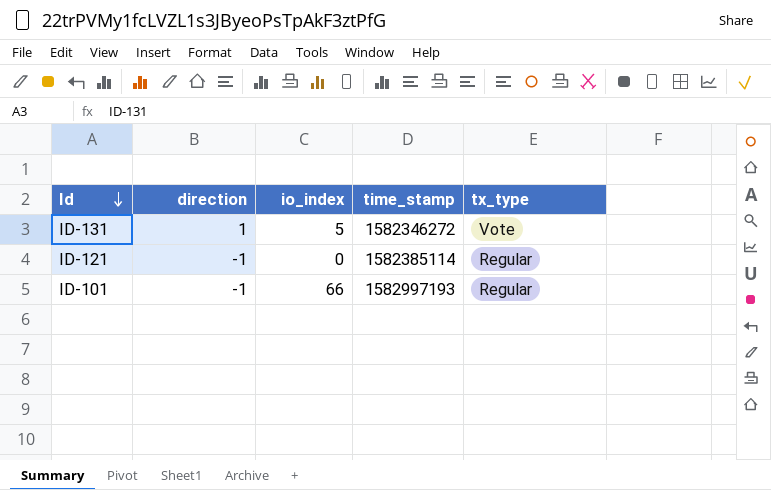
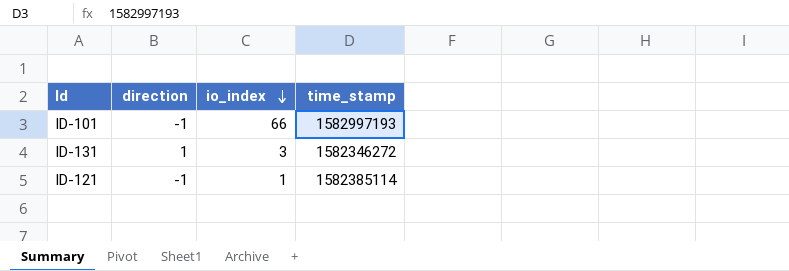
row order: Id descending -> io_index descending
column tx_type | position: 5 -> none
ID-131 | io_index: 5 -> 3
ID-121 | io_index: 0 -> 1

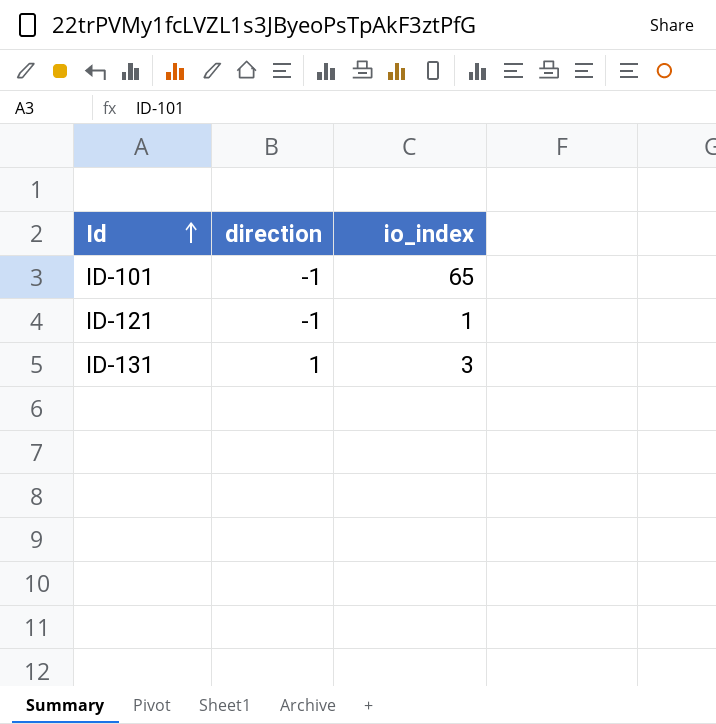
row order: io_index descending -> Id ascending
column time_stamp | position: 4 -> none
ID-101 | io_index: 66 -> 65

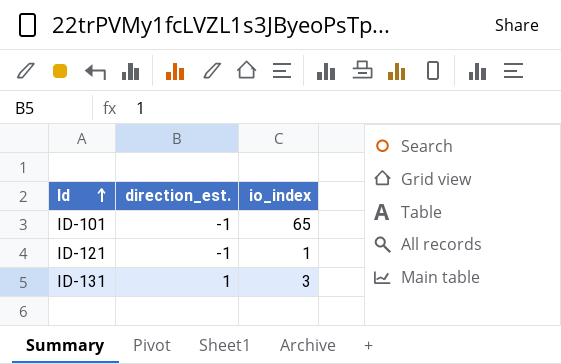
column name: direction -> direction_est.

